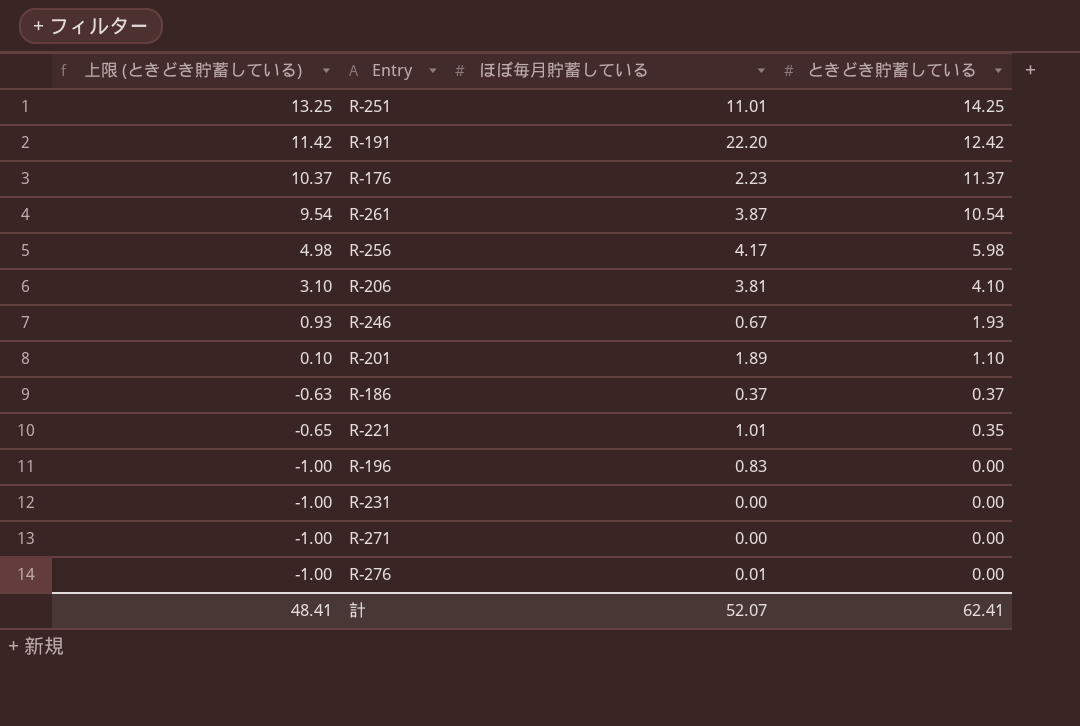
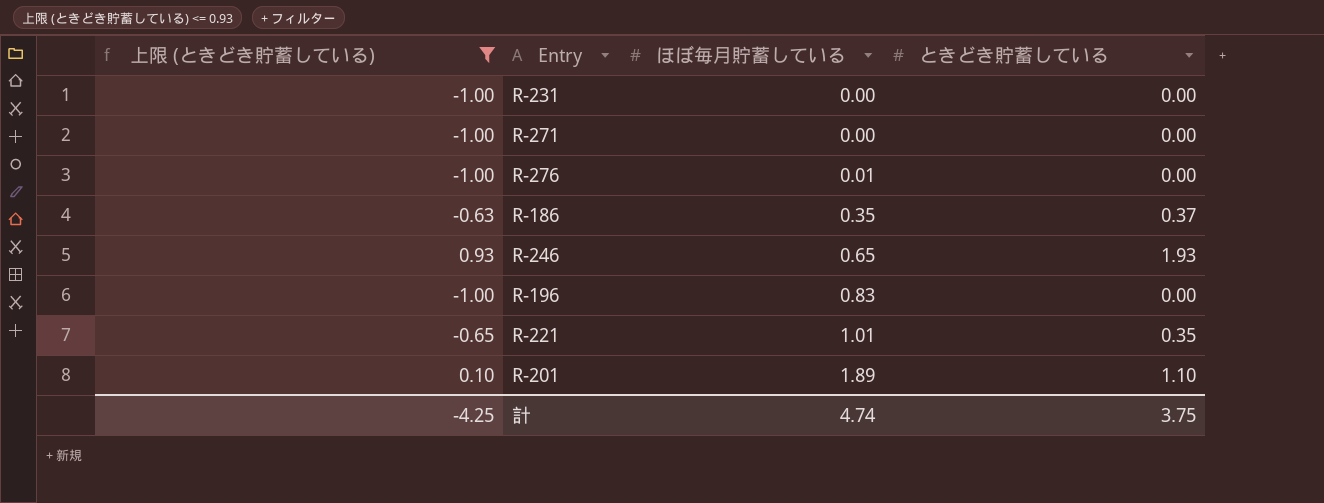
filter: none -> 上限 (ときどき貯蓄している) <= 0.93
row order: 上限 (ときどき貯蓄している) descending -> ほぼ毎月貯蓄している ascending
R-186 | ほぼ毎月貯蓄している: 0.37 -> 0.35
R-246 | ほぼ毎月貯蓄している: 0.67 -> 0.65
計 | 上限 (ときどき貯蓄している): 48.41 -> -4.25
計 | ほぼ毎月貯蓄している: 52.07 -> 4.74
計 | ときどき貯蓄している: 62.41 -> 3.75

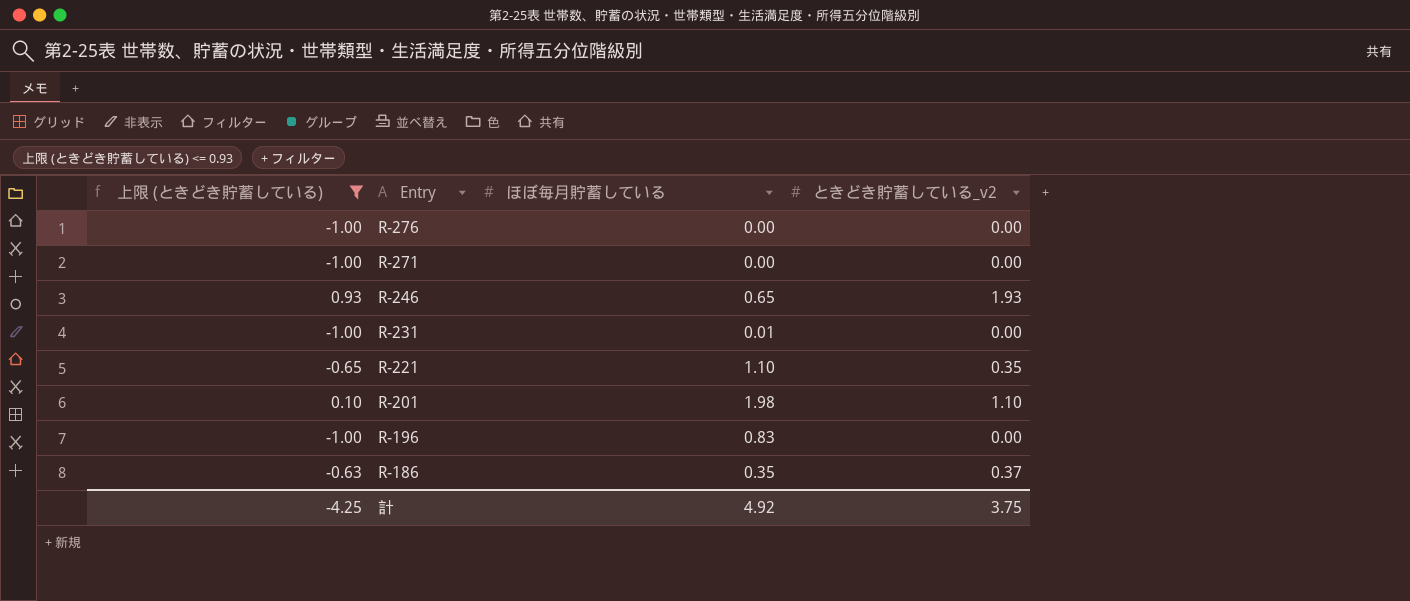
row order: ほぼ毎月貯蓄している ascending -> Entry descending
column name: ときどき貯蓄している -> ときどき貯蓄している_v2
R-276 | ほぼ毎月貯蓄している: 0.01 -> 0.00
R-231 | ほぼ毎月貯蓄している: 0.00 -> 0.01
R-221 | ほぼ毎月貯蓄している: 1.01 -> 1.10
R-201 | ほぼ毎月貯蓄している: 1.89 -> 1.98
計 | ほぼ毎月貯蓄している: 4.74 -> 4.92

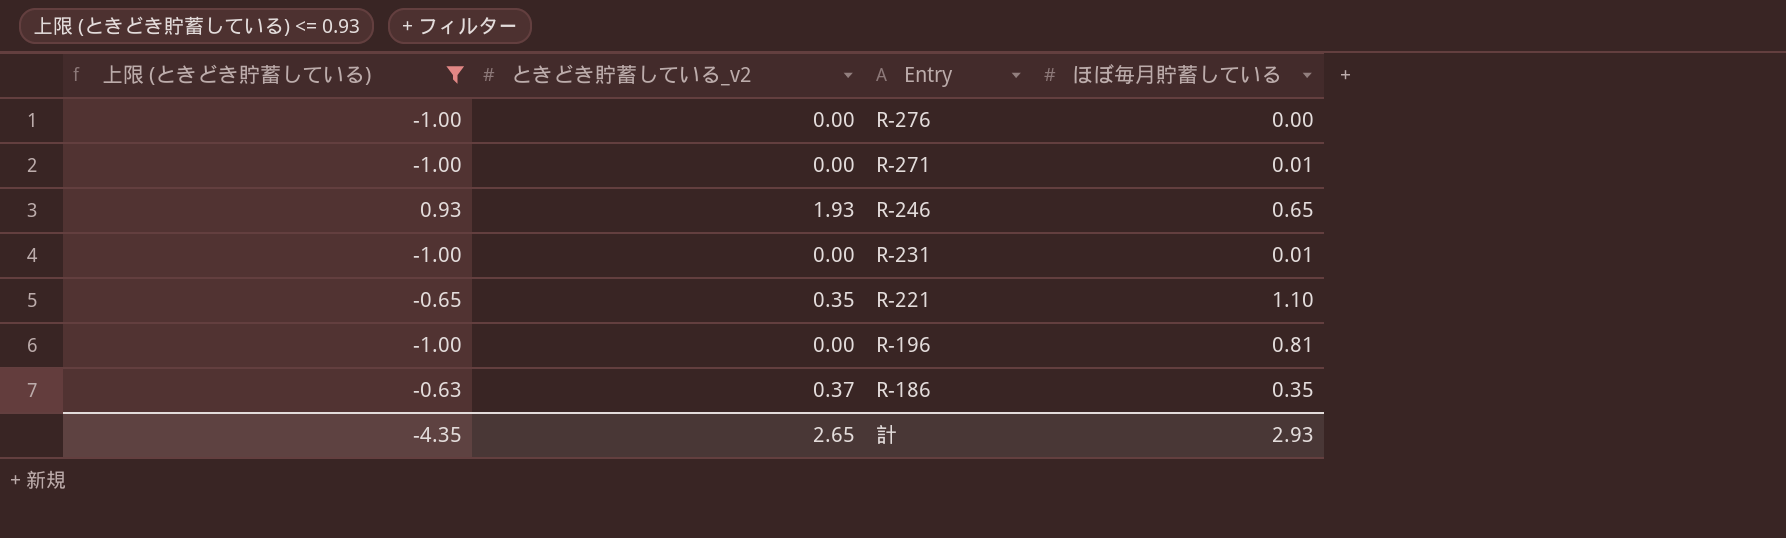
column ときどき貯蓄している_v2 | position: 4 -> 2
row R-201: 0.10 | 1.98 | 1.10 -> none
R-271 | ほぼ毎月貯蓄している: 0.00 -> 0.01
R-196 | ほぼ毎月貯蓄している: 0.83 -> 0.81
計 | 上限 (ときどき貯蓄している): -4.25 -> -4.35
計 | ときどき貯蓄している_v2: 3.75 -> 2.65
計 | ほぼ毎月貯蓄している: 4.92 -> 2.93

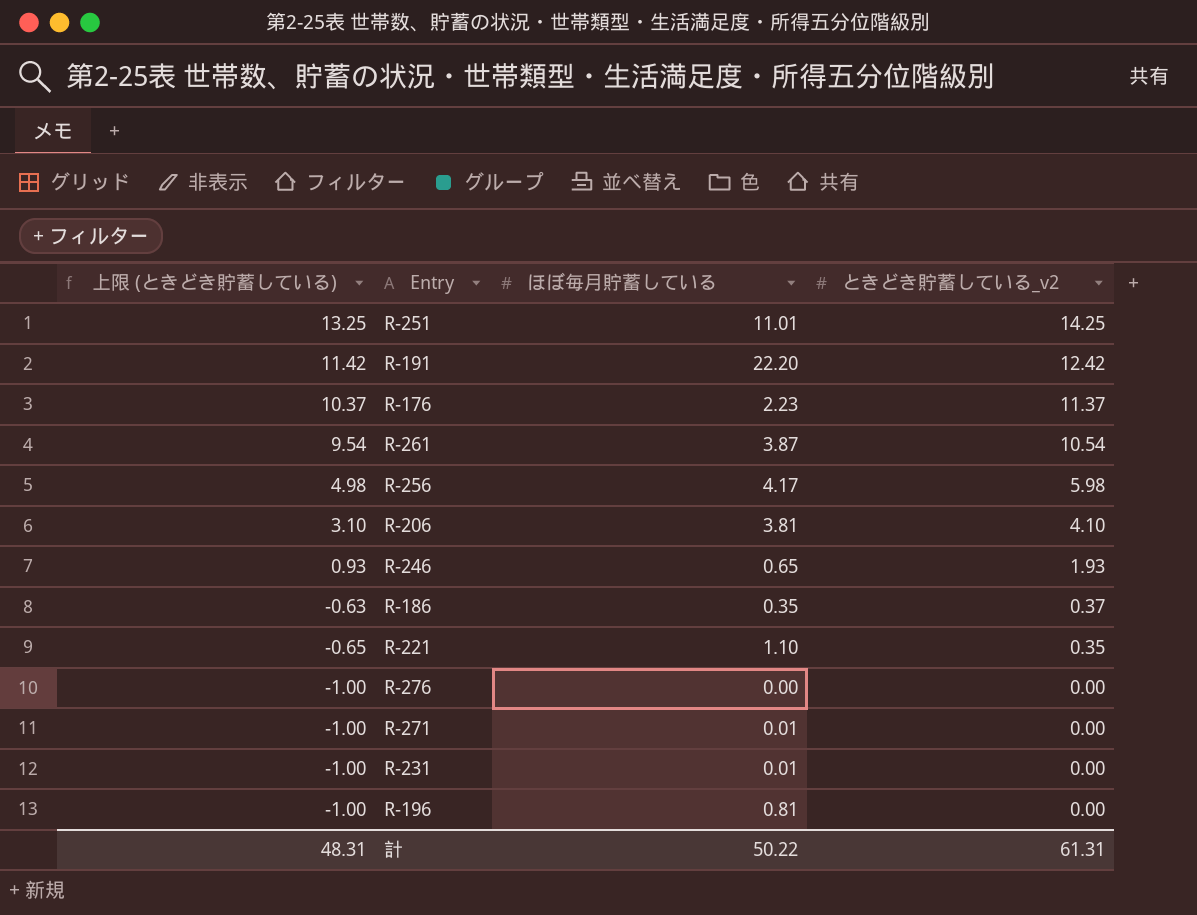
filter: 上限 (ときどき貯蓄している) <= 0.93 -> none
row order: Entry descending -> 上限 (ときどき貯蓄している) descending
column ときどき貯蓄している_v2 | position: 2 -> 4
計 | 上限 (ときどき貯蓄している): -4.35 -> 48.31
計 | ほぼ毎月貯蓄している: 2.93 -> 50.22
計 | ときどき貯蓄している_v2: 2.65 -> 61.31

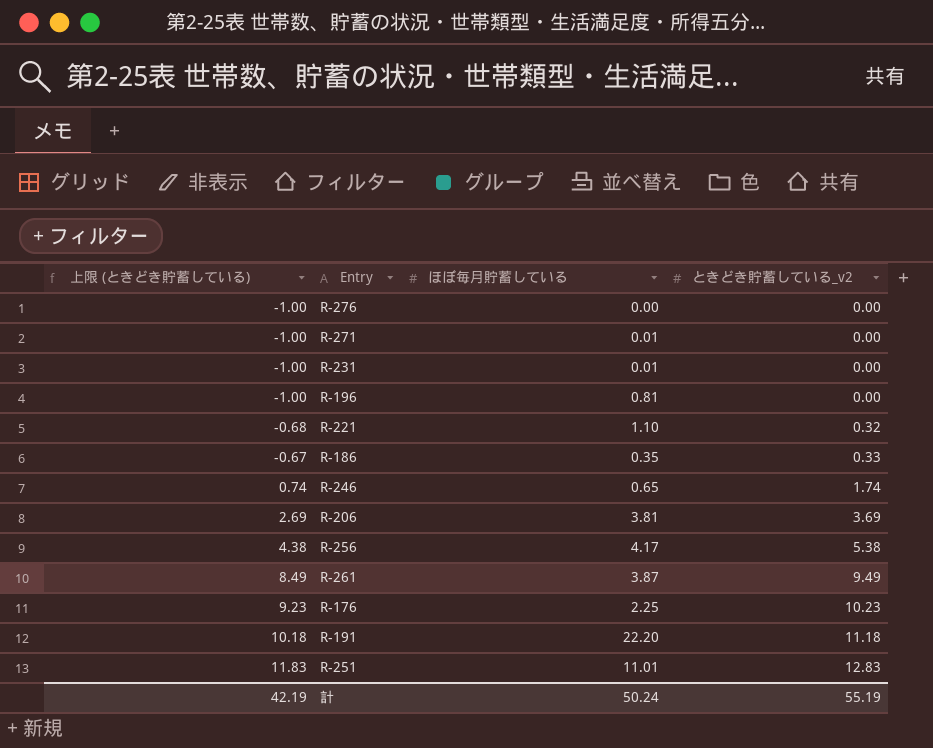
row order: 上限 (ときどき貯蓄している) descending -> 上限 (ときどき貯蓄している) ascending
R-221 | 上限 (ときどき貯蓄している): -0.65 -> -0.68
R-221 | ときどき貯蓄している_v2: 0.35 -> 0.32
R-186 | 上限 (ときどき貯蓄している): -0.63 -> -0.67
R-186 | ときどき貯蓄している_v2: 0.37 -> 0.33
R-246 | 上限 (ときどき貯蓄している): 0.93 -> 0.74
R-246 | ときどき貯蓄している_v2: 1.93 -> 1.74
R-206 | 上限 (ときどき貯蓄している): 3.10 -> 2.69
R-206 | ときどき貯蓄している_v2: 4.10 -> 3.69
R-256 | 上限 (ときどき貯蓄している): 4.98 -> 4.38
R-256 | ときどき貯蓄している_v2: 5.98 -> 5.38
R-261 | 上限 (ときどき貯蓄している): 9.54 -> 8.49
R-261 | ときどき貯蓄している_v2: 10.54 -> 9.49
R-176 | 上限 (ときどき貯蓄している): 10.37 -> 9.23
R-176 | ほぼ毎月貯蓄している: 2.23 -> 2.25
R-176 | ときどき貯蓄している_v2: 11.37 -> 10.23
R-191 | 上限 (ときどき貯蓄している): 11.42 -> 10.18
R-191 | ときどき貯蓄している_v2: 12.42 -> 11.18
R-251 | 上限 (ときどき貯蓄している): 13.25 -> 11.83
R-251 | ときどき貯蓄している_v2: 14.25 -> 12.83
計 | 上限 (ときどき貯蓄している): 48.31 -> 42.19
計 | ほぼ毎月貯蓄している: 50.22 -> 50.24
計 | ときどき貯蓄している_v2: 61.31 -> 55.19

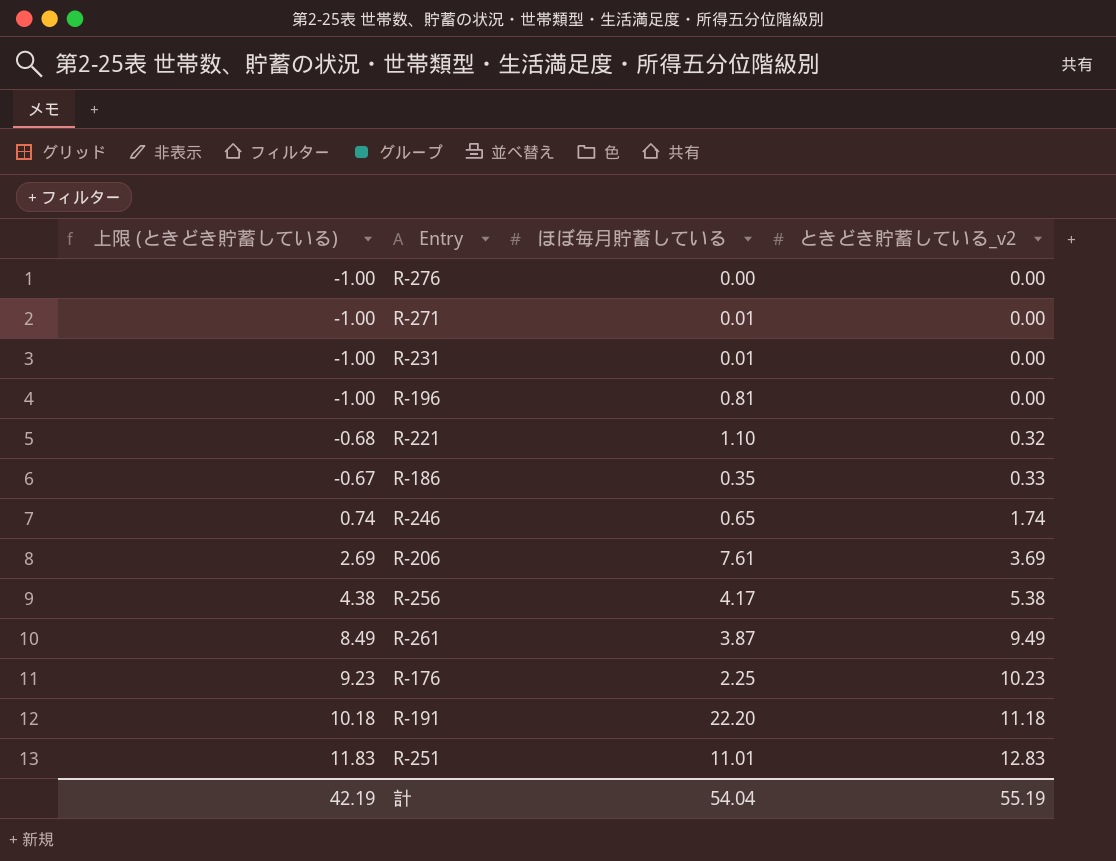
R-206 | ほぼ毎月貯蓄している: 3.81 -> 7.61
計 | ほぼ毎月貯蓄している: 50.24 -> 54.04

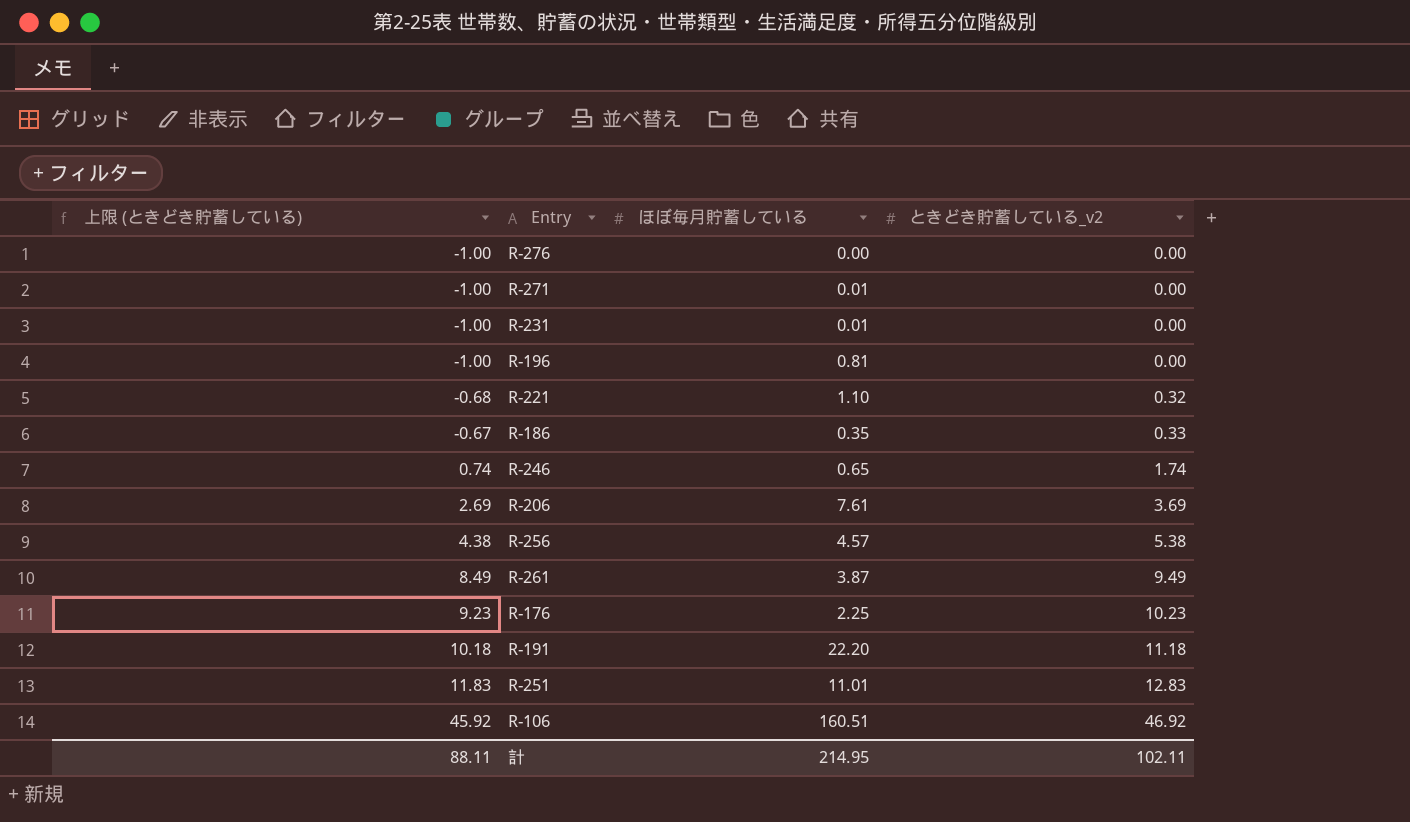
R-256 | ほぼ毎月貯蓄している: 4.17 -> 4.57
row R-106: none -> 45.92 | 160.51 | 46.92
計 | 上限 (ときどき貯蓄している): 42.19 -> 88.11
計 | ほぼ毎月貯蓄している: 54.04 -> 214.95
計 | ときどき貯蓄している_v2: 55.19 -> 102.11

